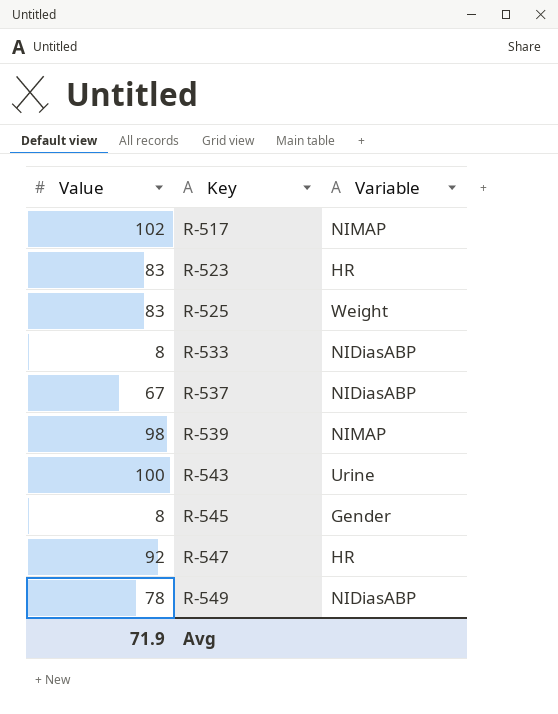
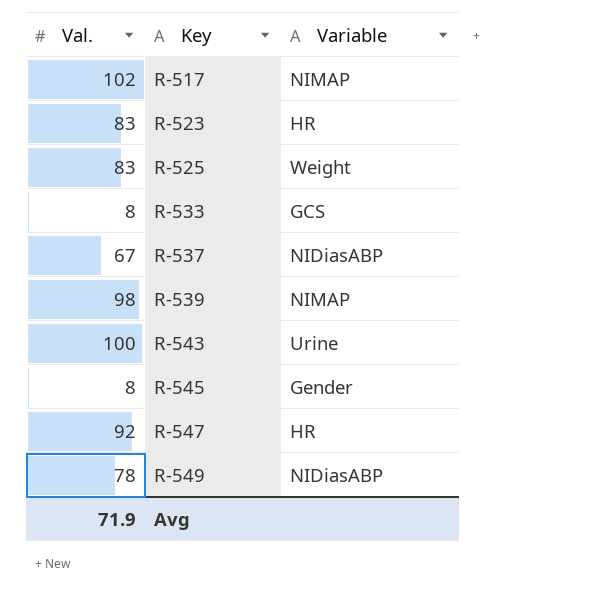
column name: Value -> Val.
R-533 | Variable: NIDiasABP -> GCS

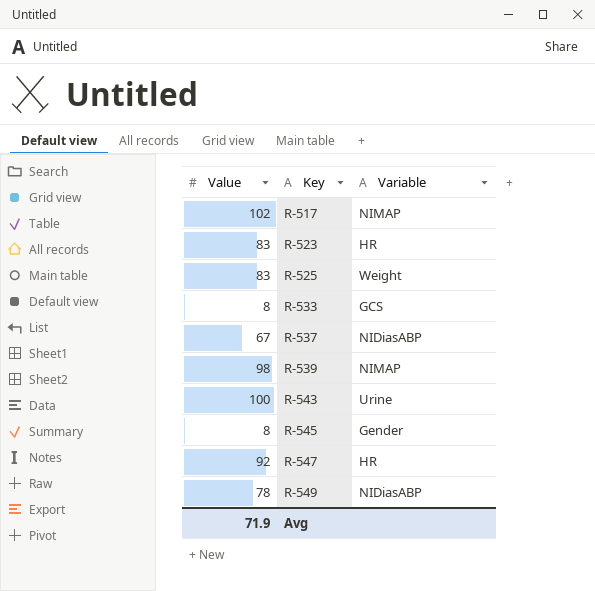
column name: Val. -> Value

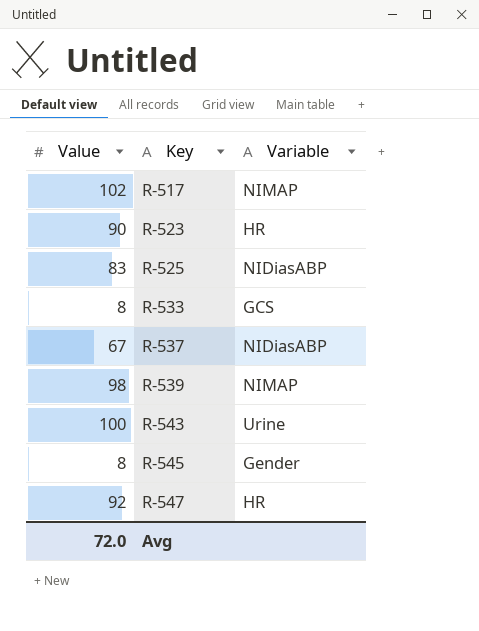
row R-549: 78 | NIDiasABP -> none
R-523 | Value: 83 -> 90
R-525 | Variable: Weight -> NIDiasABP
Avg | Value: 71.9 -> 72.0

